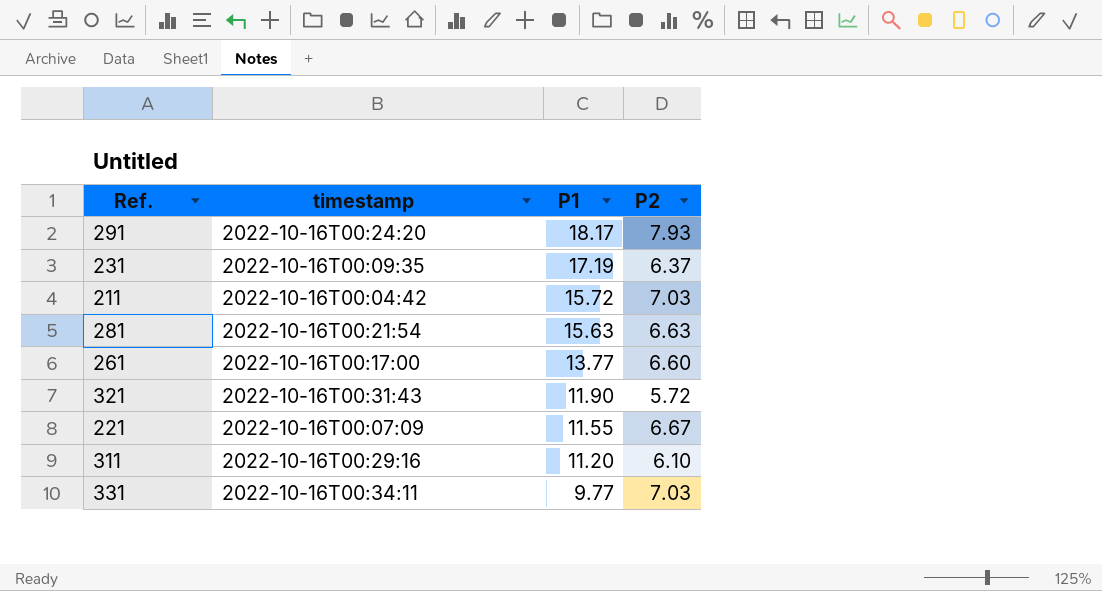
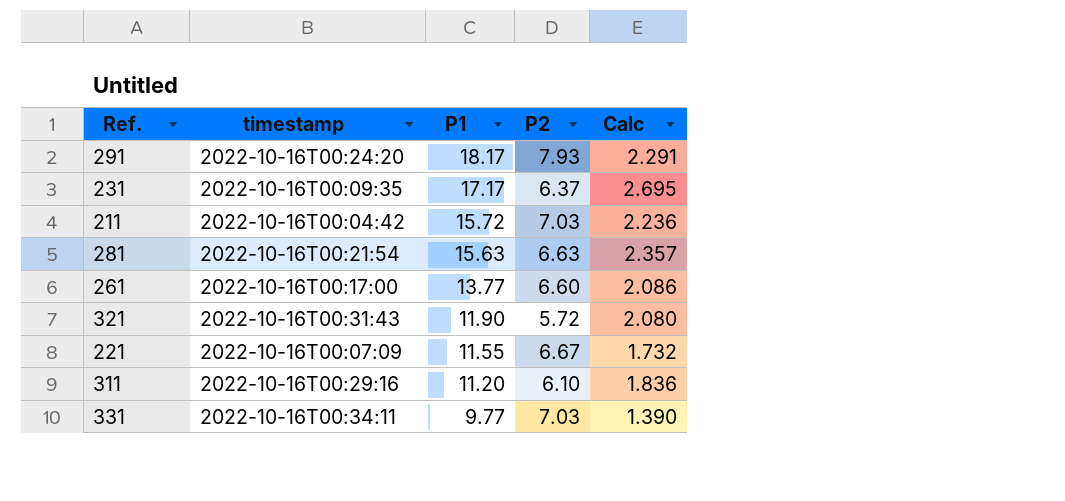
column Calc | formula: none -> [P1] / [P2]
231 | P1: 17.19 -> 17.17

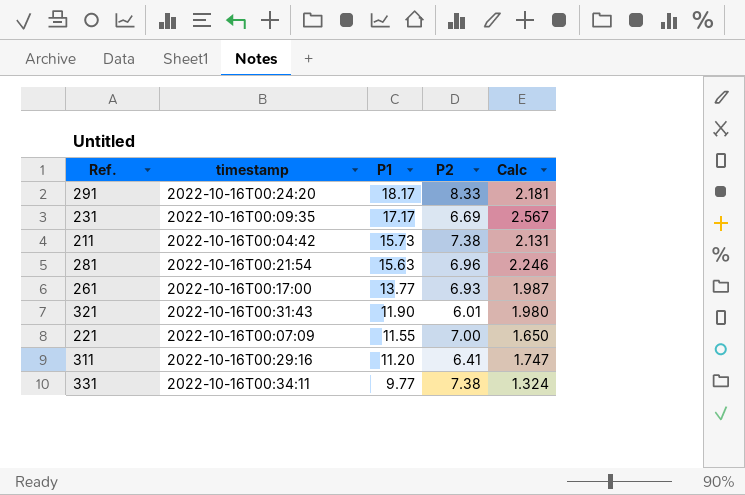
291 | P2: 7.93 -> 8.33
291 | Calc: 2.291 -> 2.181
231 | P2: 6.37 -> 6.69
231 | Calc: 2.695 -> 2.567
211 | P1: 15.72 -> 15.73
211 | P2: 7.03 -> 7.38
211 | Calc: 2.236 -> 2.131
281 | P2: 6.63 -> 6.96
281 | Calc: 2.357 -> 2.246
261 | P2: 6.60 -> 6.93
261 | Calc: 2.086 -> 1.987
321 | P2: 5.72 -> 6.01
321 | Calc: 2.080 -> 1.980
221 | P2: 6.67 -> 7.00
221 | Calc: 1.732 -> 1.650
311 | P2: 6.10 -> 6.41
311 | Calc: 1.836 -> 1.747
331 | P2: 7.03 -> 7.38
331 | Calc: 1.390 -> 1.324

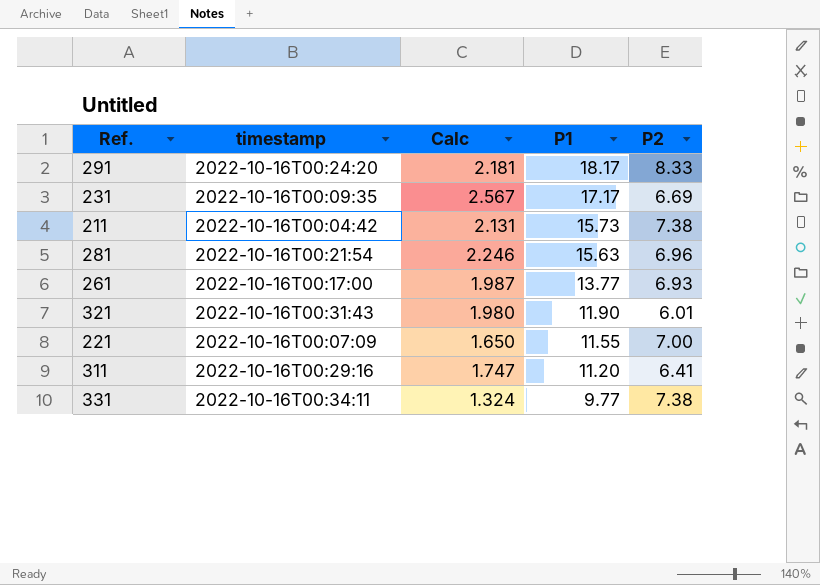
column Calc | position: 5 -> 3

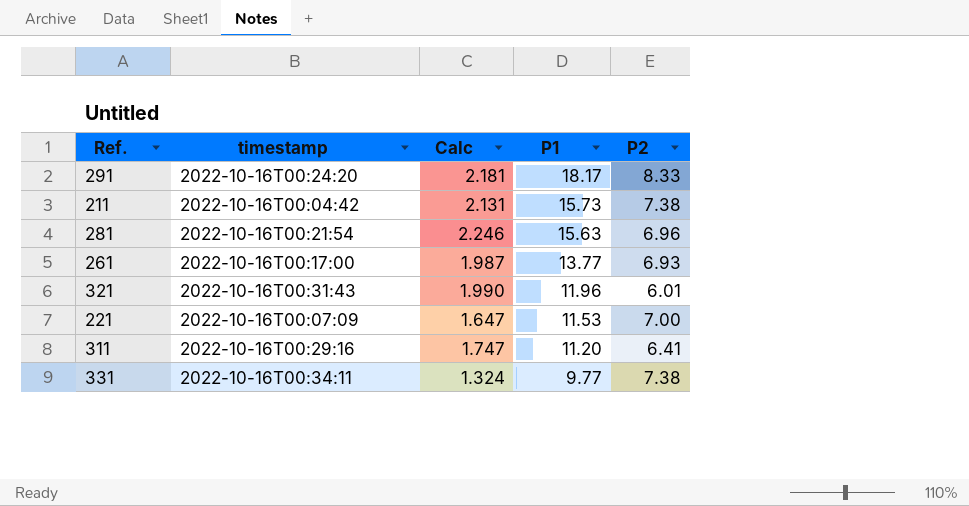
row 231: 2022-10-16T00:09:35 | 2.567 | 17.17 | 6.69 -> none
321 | Calc: 1.980 -> 1.990
321 | P1: 11.90 -> 11.96
221 | Calc: 1.650 -> 1.647
221 | P1: 11.55 -> 11.53

